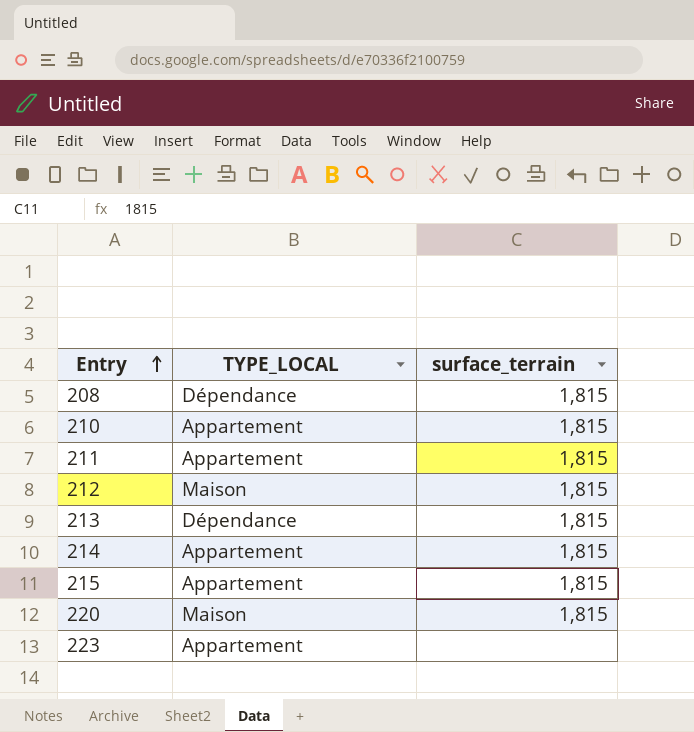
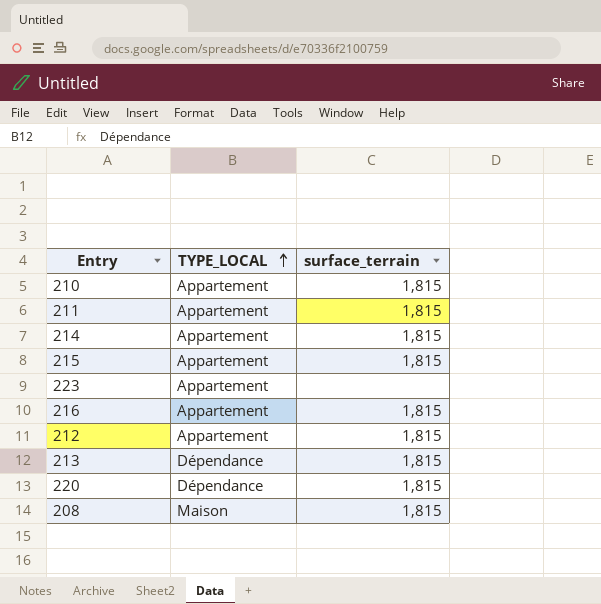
row order: Entry ascending -> TYPE_LOCAL ascending
row 216: none -> Appartement | 1,815
212 | TYPE_LOCAL: Maison -> Appartement
220 | TYPE_LOCAL: Maison -> Dépendance
208 | TYPE_LOCAL: Dépendance -> Maison

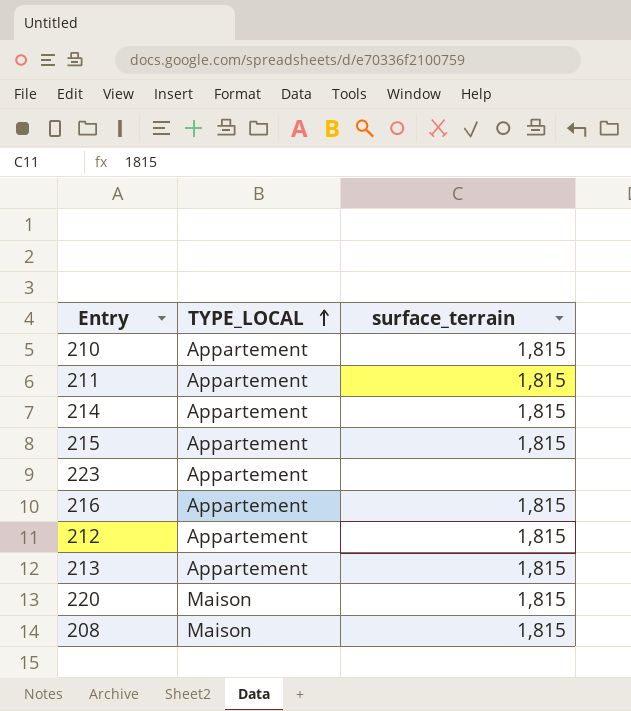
213 | TYPE_LOCAL: Dépendance -> Appartement
220 | TYPE_LOCAL: Dépendance -> Maison

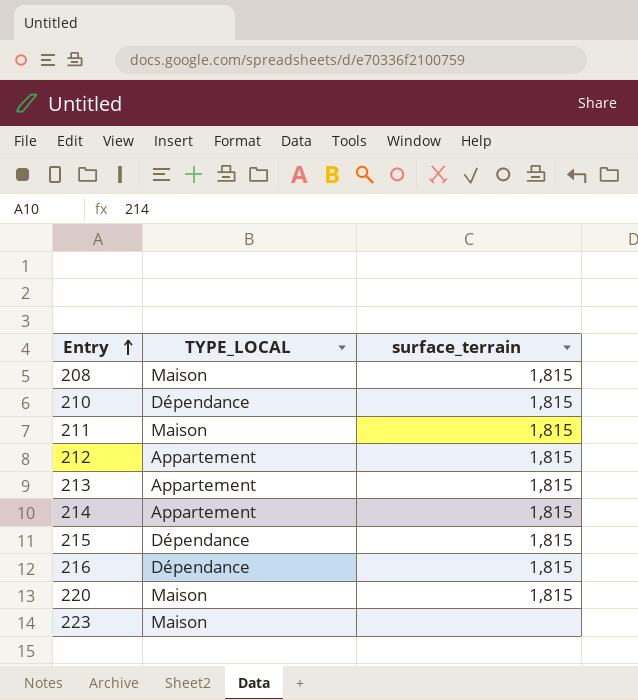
row order: TYPE_LOCAL ascending -> Entry ascending
210 | TYPE_LOCAL: Appartement -> Dépendance
211 | TYPE_LOCAL: Appartement -> Maison
215 | TYPE_LOCAL: Appartement -> Dépendance
216 | TYPE_LOCAL: Appartement -> Dépendance
223 | TYPE_LOCAL: Appartement -> Maison

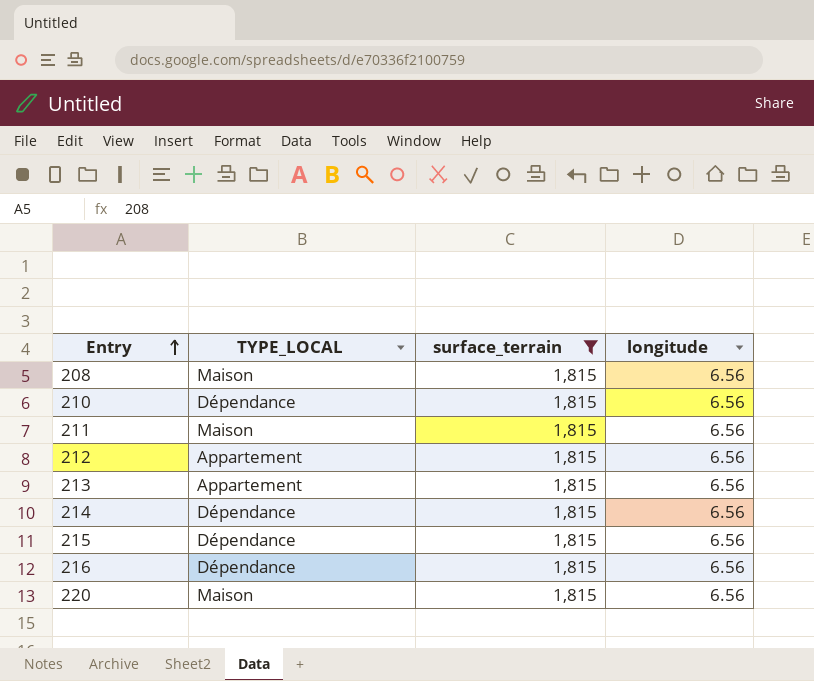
filter: none -> surface_terrain = 1,815
column longitude | position: none -> 4
214 | TYPE_LOCAL: Appartement -> Dépendance

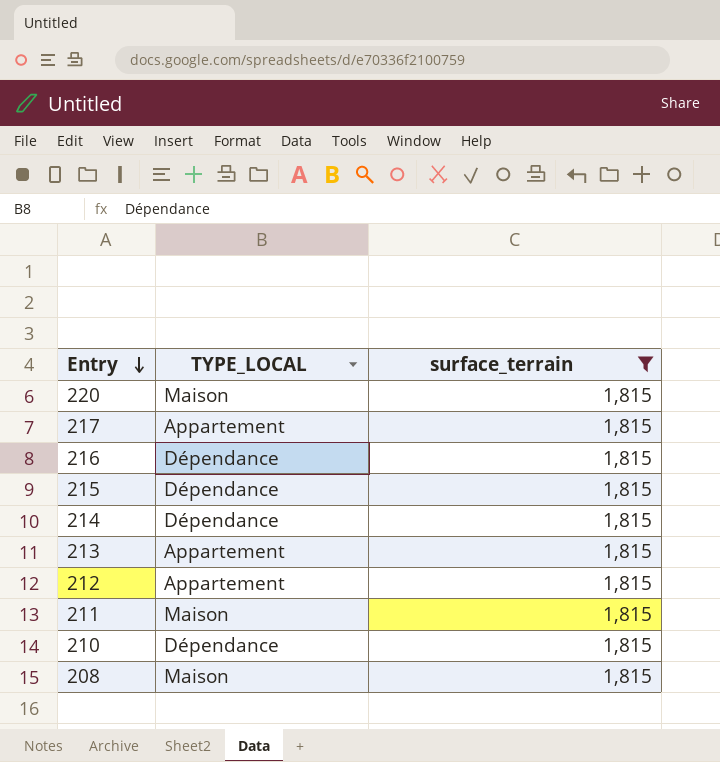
row order: Entry ascending -> Entry descending
column longitude | position: 4 -> none
row 217: none -> Appartement | 1,815

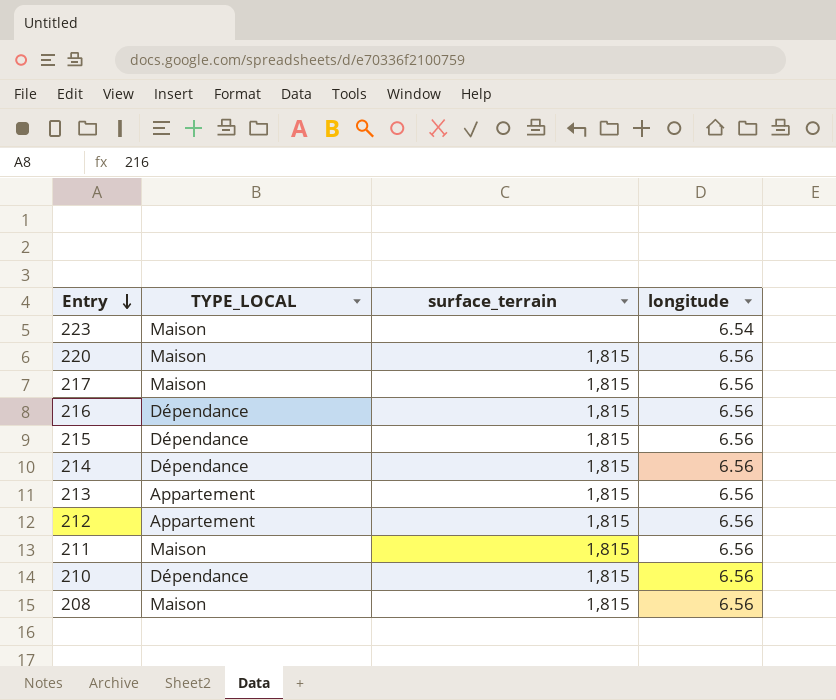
filter: surface_terrain = 1,815 -> none
column longitude | position: none -> 4
217 | TYPE_LOCAL: Appartement -> Maison

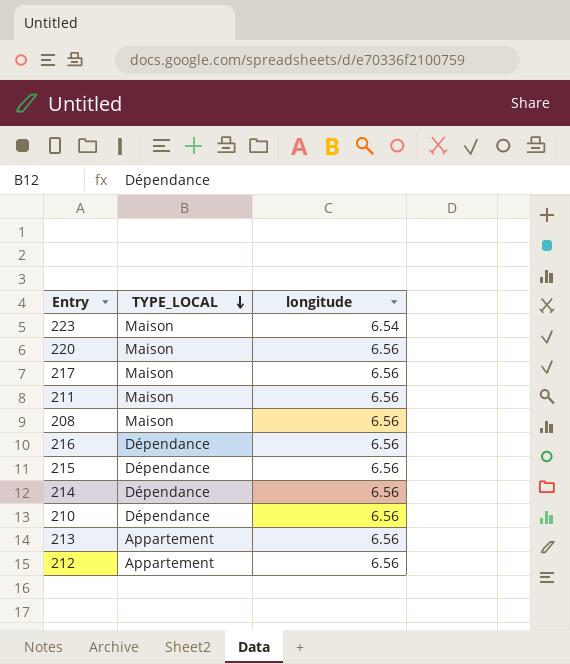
row order: Entry descending -> TYPE_LOCAL descending
column surface_terrain | position: 3 -> none

